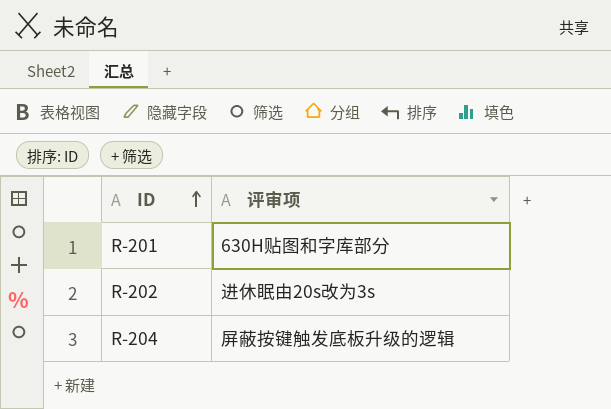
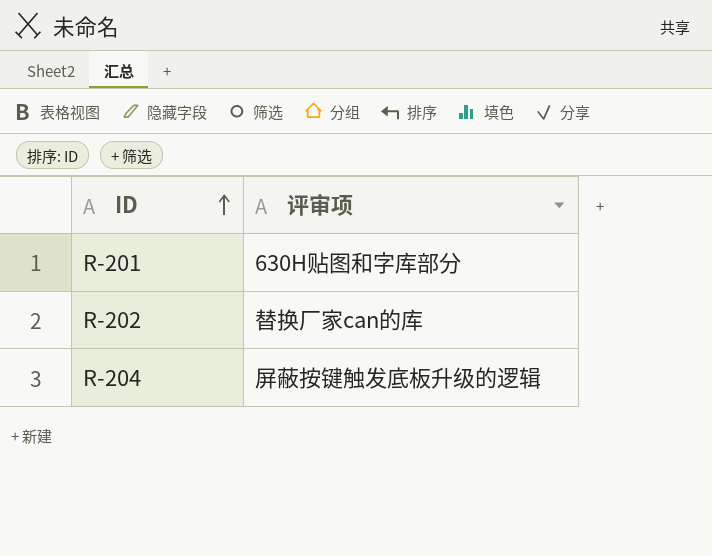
R-202 | 评审项: 进休眠由20s改为3s -> 替换厂家can的库

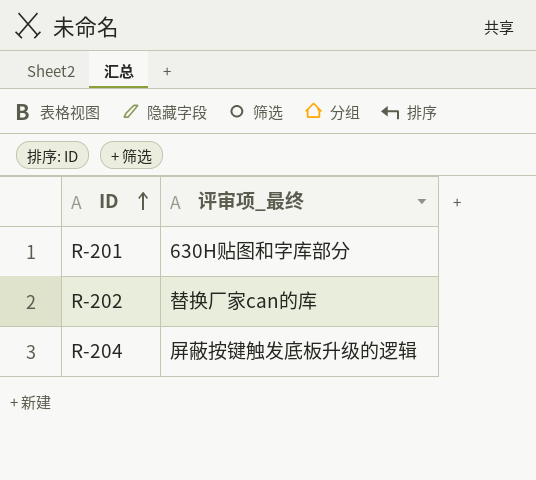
column name: 评审项 -> 评审项_最终

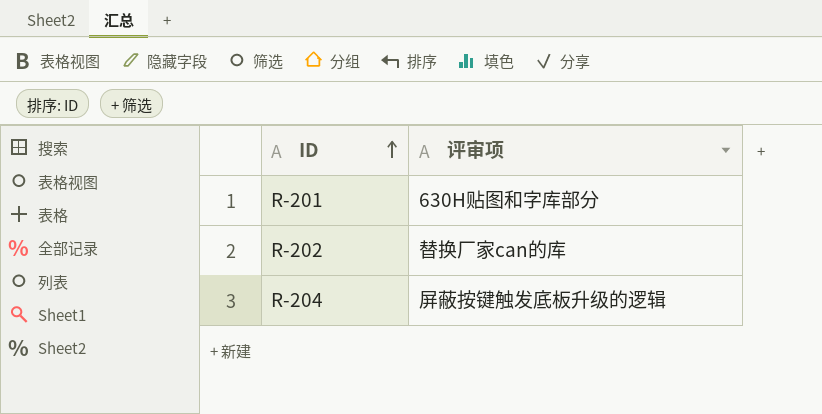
column name: 评审项_最终 -> 评审项

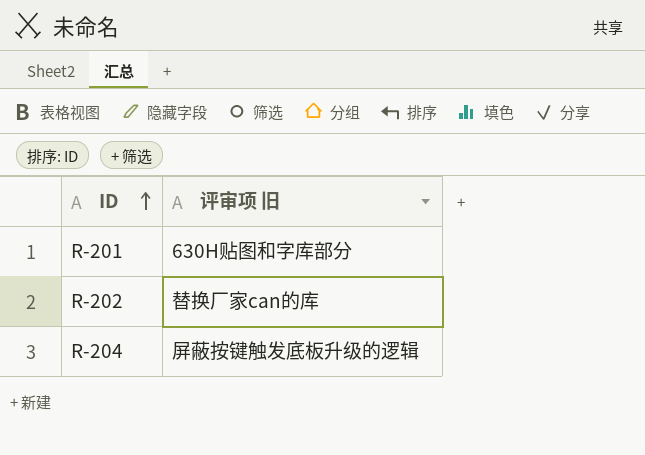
column name: 评审项 -> 评审项 旧

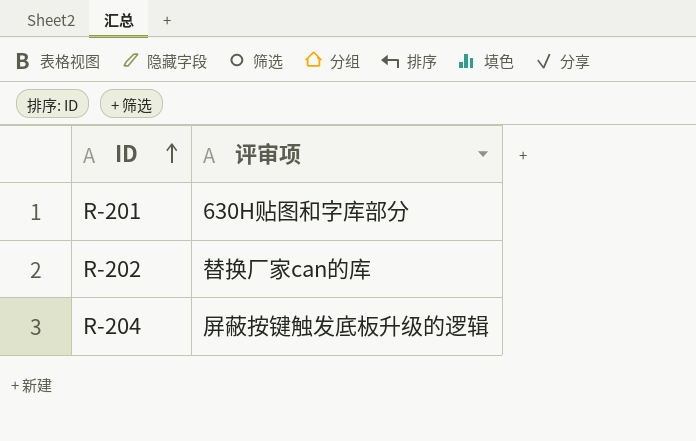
column name: 评审项 旧 -> 评审项

